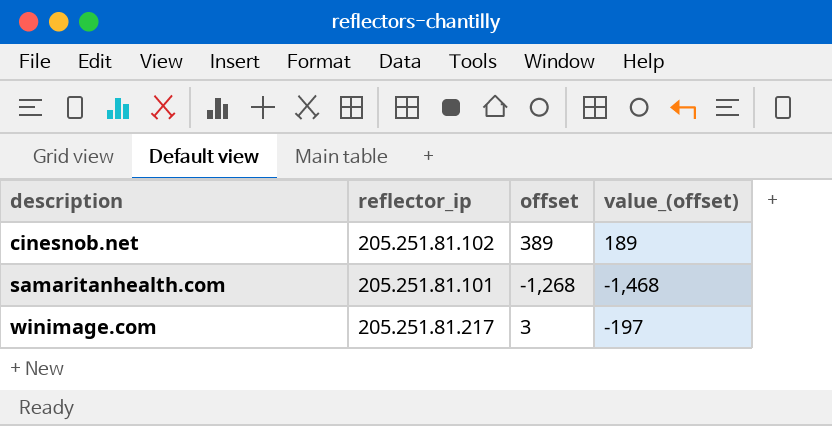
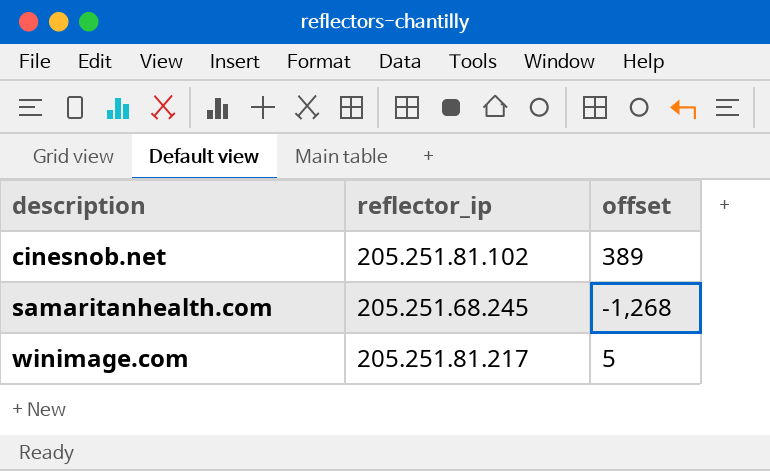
column value_(offset) | formula: [offset] - 200 -> none
samaritanhealth.com | reflector_ip: 205.251.81.101 -> 205.251.68.245
winimage.com | offset: 3 -> 5

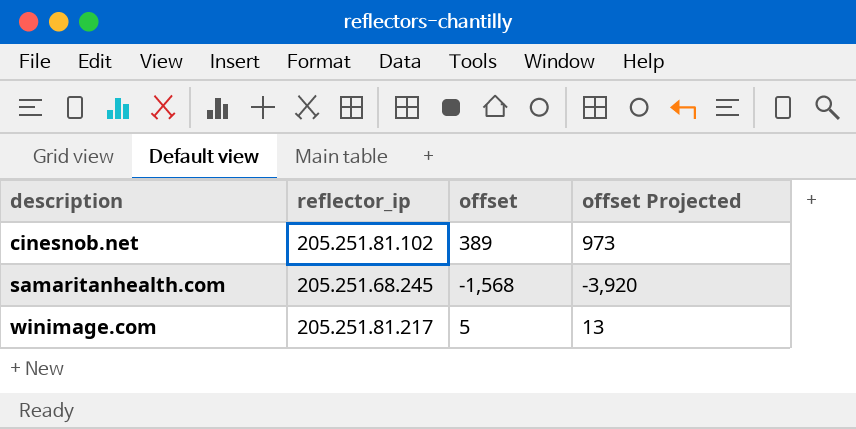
column offset Projected | formula: none -> [offset] * 2.5
samaritanhealth.com | offset: -1,268 -> -1,568

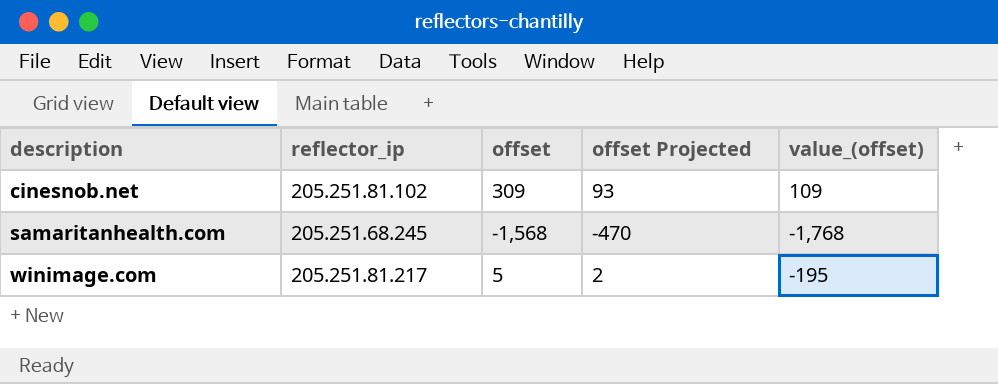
column offset Projected | formula: [offset] * 2.5 -> [offset] * 0.3
column value_(offset) | formula: none -> [offset] - 200
cinesnob.net | offset: 389 -> 309

